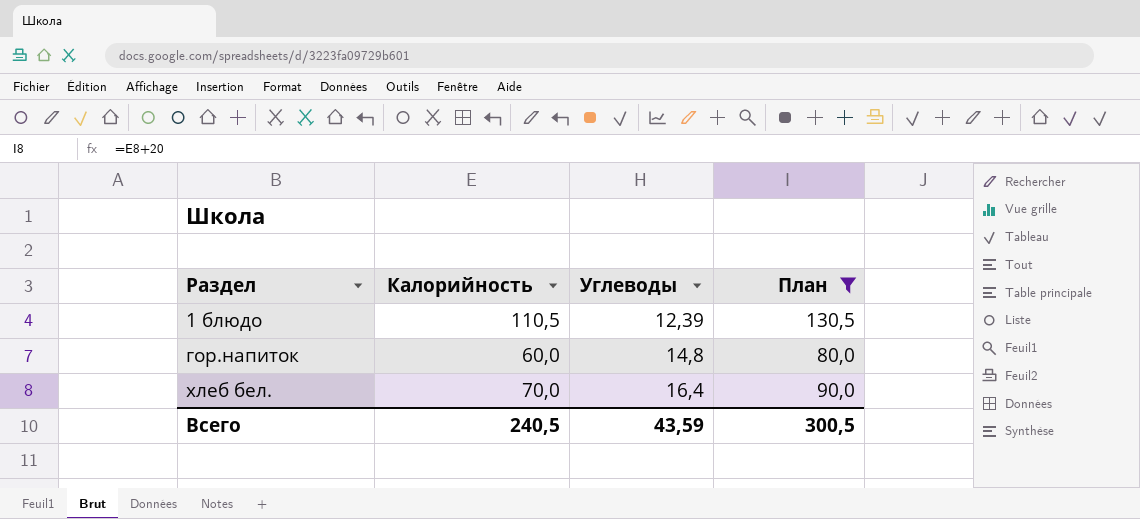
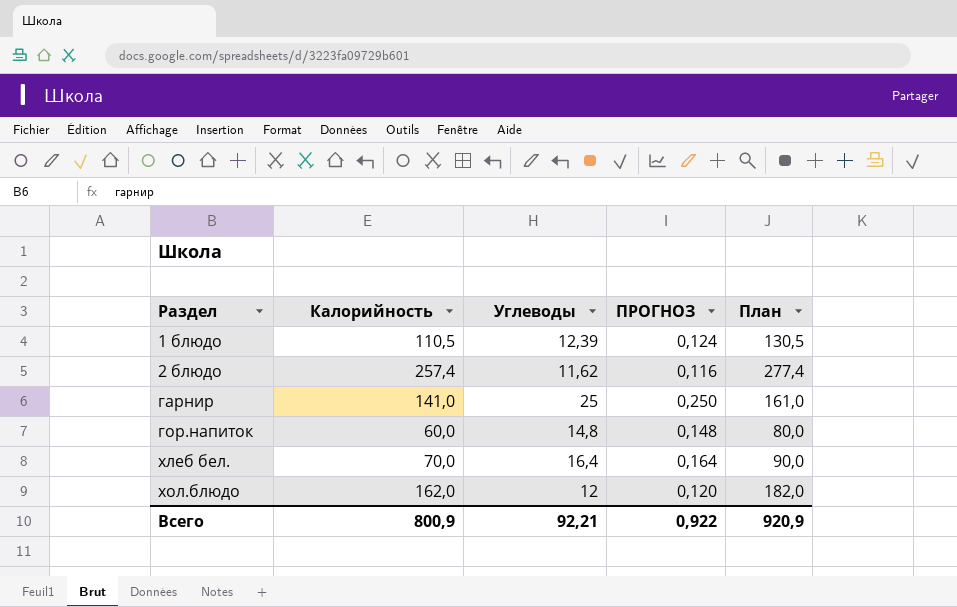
filter: План <= 130,5 -> none
column ПРОГНОЗ | formula: none -> [Углеводы] * 0,01
Всего | Калорийность: 240,5 -> 800,9
Всего | Углеводы: 43,59 -> 92,21
Всего | План: 300,5 -> 920,9

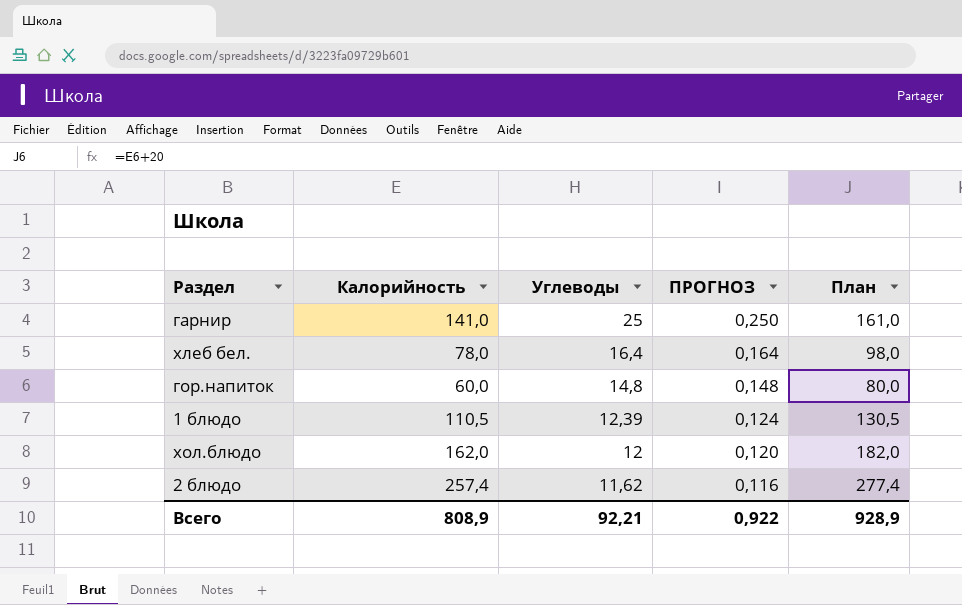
row order: Раздел ascending -> Углеводы descending
хлеб бел. | Калорийность: 70,0 -> 78,0
хлеб бел. | План: 90,0 -> 98,0
Всего | Калорийность: 800,9 -> 808,9
Всего | План: 920,9 -> 928,9

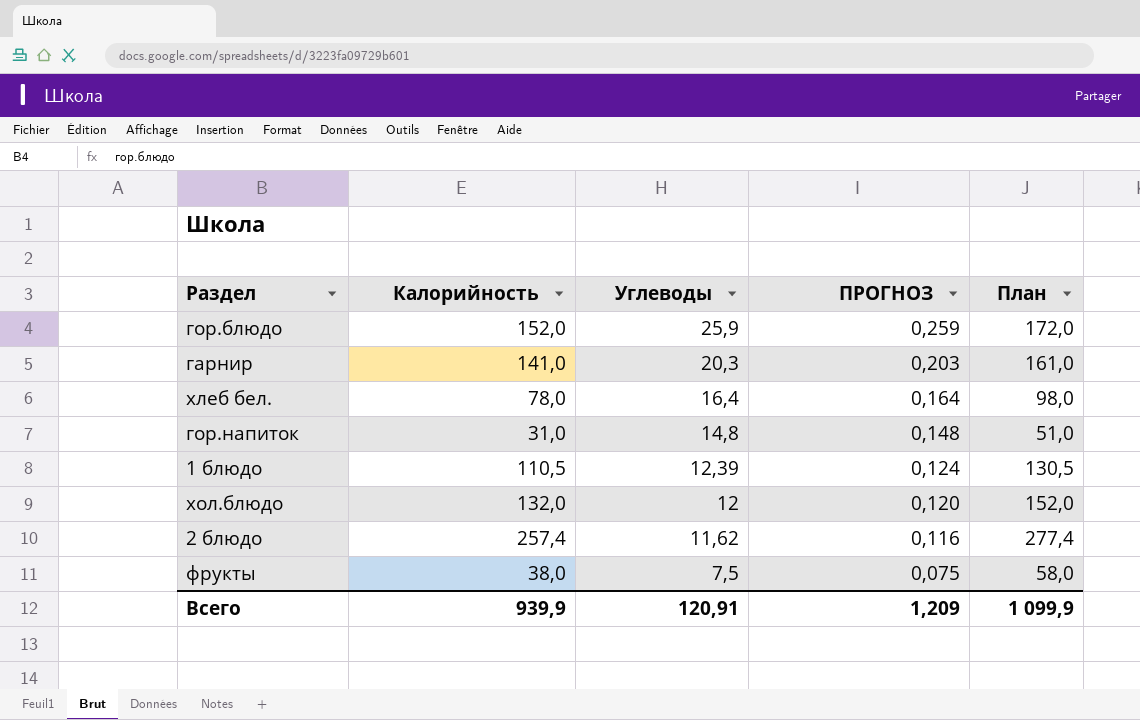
row гор.блюдо: none -> 152,0 | 25,9 | 0,259 | 172,0
гарнир | Углеводы: 25 -> 20,3
гарнир | ПРОГНОЗ: 0,250 -> 0,203
гор.напиток | Калорийность: 60,0 -> 31,0
гор.напиток | План: 80,0 -> 51,0
хол.блюдо | Калорийность: 162,0 -> 132,0
хол.блюдо | План: 182,0 -> 152,0
row фрукты: none -> 38,0 | 7,5 | 0,075 | 58,0
Всего | Калорийность: 808,9 -> 939,9
Всего | Углеводы: 92,21 -> 120,91
Всего | ПРОГНОЗ: 0,922 -> 1,209
Всего | План: 928,9 -> 1 099,9

